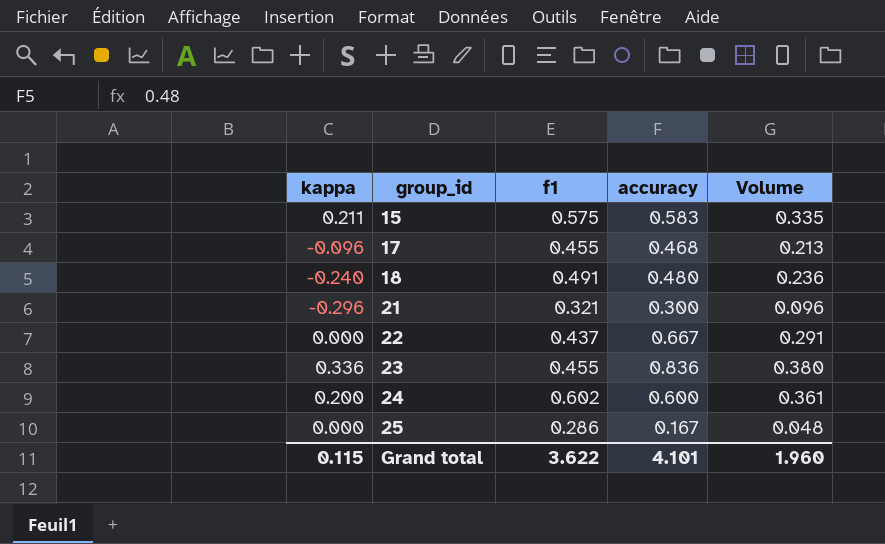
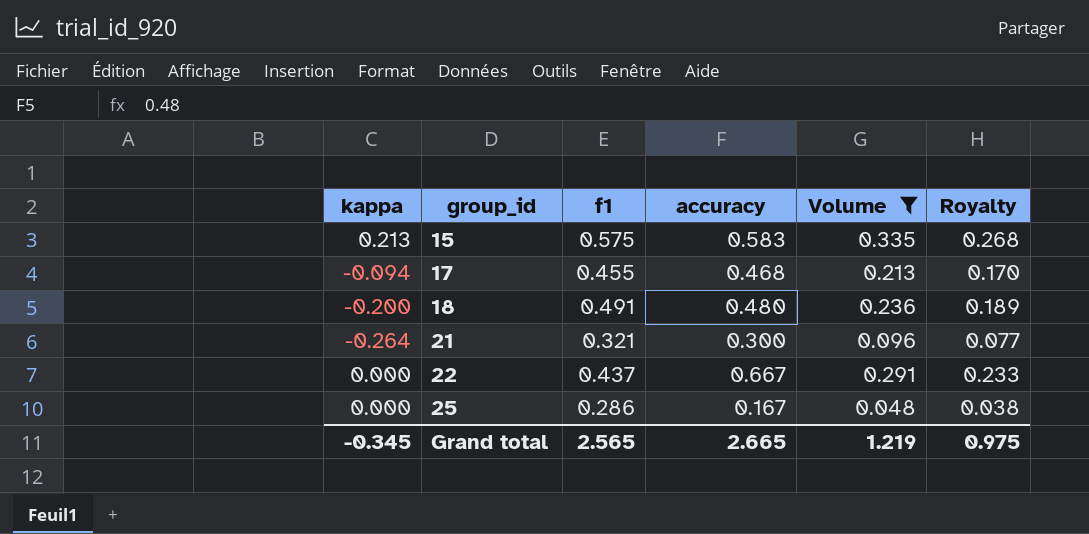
filter: none -> Volume <= 0.335
column Royalty | formula: none -> [Volume] * 0.8
15 | kappa: 0.211 -> 0.213
17 | kappa: -0.096 -> -0.094
18 | kappa: -0.240 -> -0.200
21 | kappa: -0.296 -> -0.264
Grand total | kappa: 0.115 -> -0.345
Grand total | f1: 3.622 -> 2.565
Grand total | accuracy: 4.101 -> 2.665
Grand total | Volume: 1.960 -> 1.219

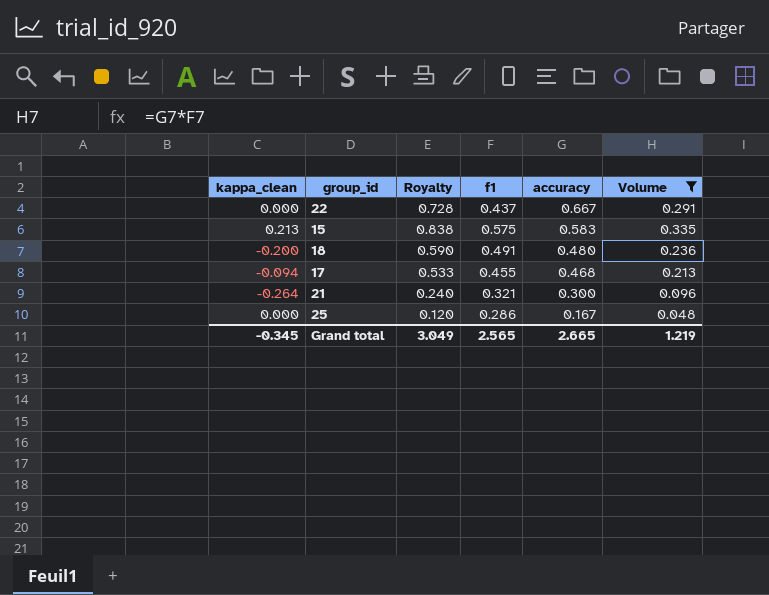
row order: group_id ascending -> accuracy descending
column name: kappa -> kappa_clean
column Royalty | formula: [Volume] * 0.8 -> [Volume] * 2.5
column Royalty | position: 6 -> 3
Grand total | Royalty: 0.975 -> 3.049

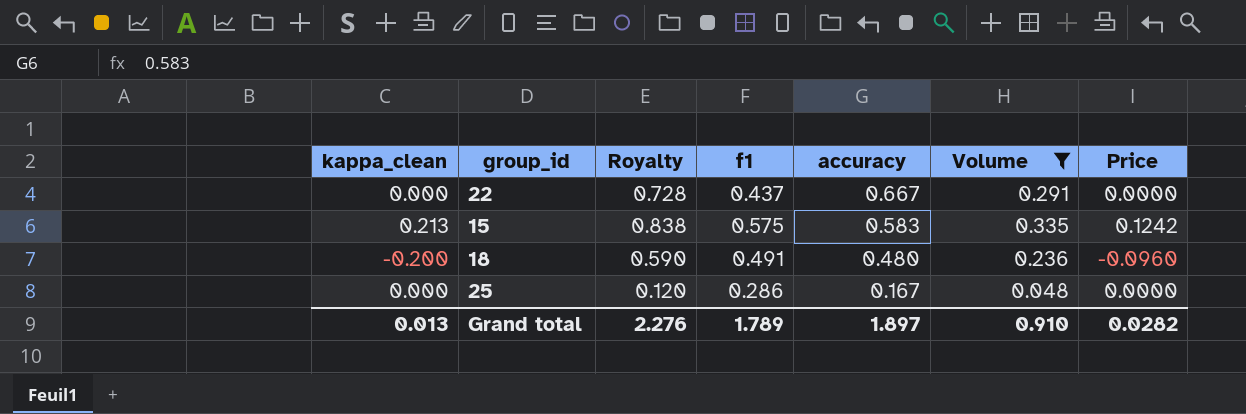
column Price | formula: none -> [kappa_clean] * [accuracy]
row 17: -0.094 | 0.533 | 0.455 | 0.468 | 0.213 -> none
row 21: -0.264 | 0.240 | 0.321 | 0.300 | 0.096 -> none
Grand total | kappa_clean: -0.345 -> 0.013
Grand total | Royalty: 3.049 -> 2.276
Grand total | f1: 2.565 -> 1.789
Grand total | accuracy: 2.665 -> 1.897
Grand total | Volume: 1.219 -> 0.910

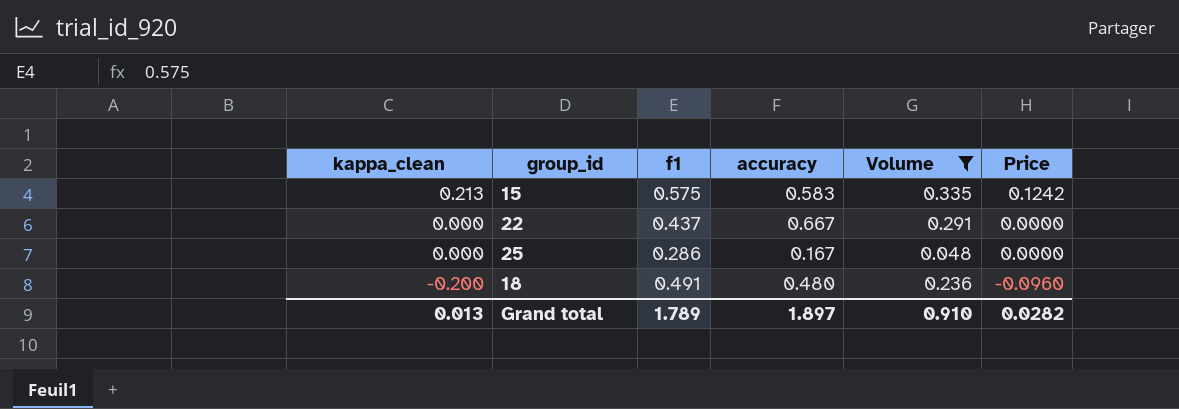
row order: accuracy descending -> kappa_clean descending
column Royalty | formula: [Volume] * 2.5 -> none

